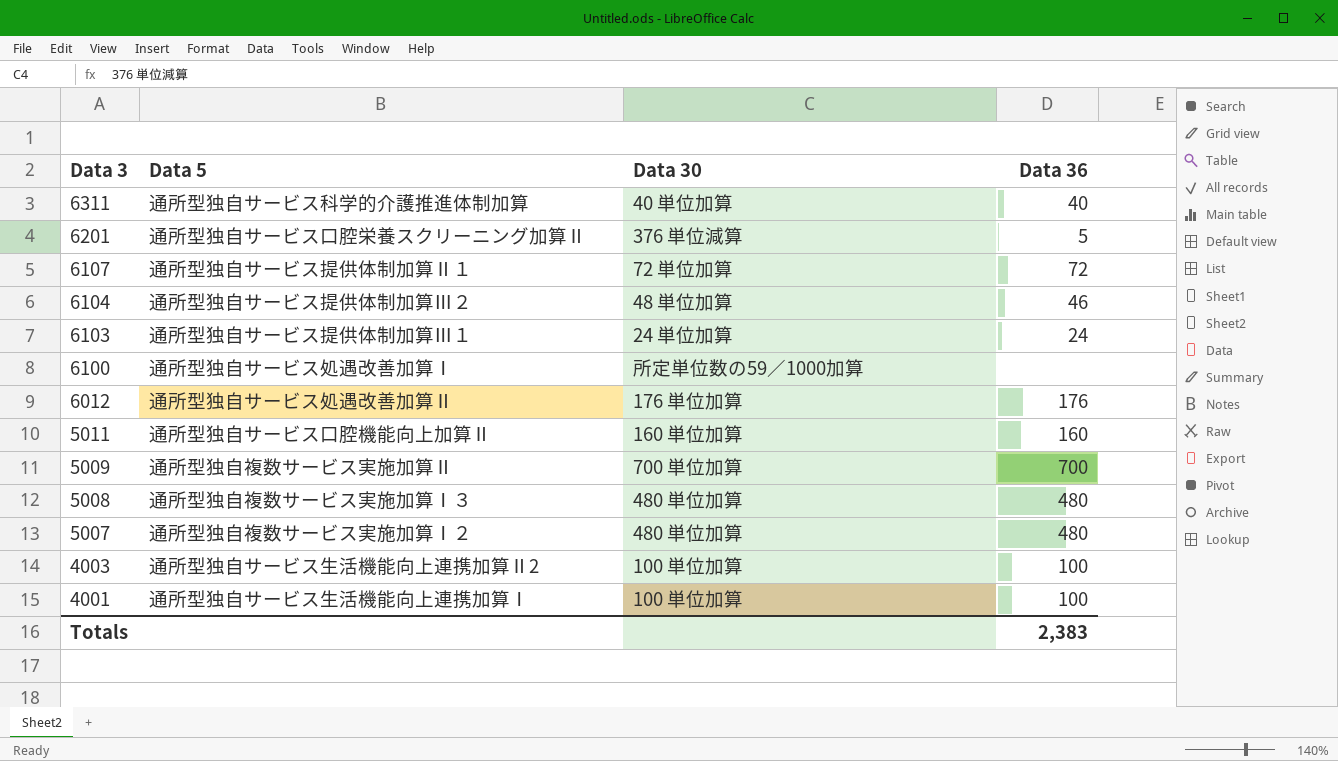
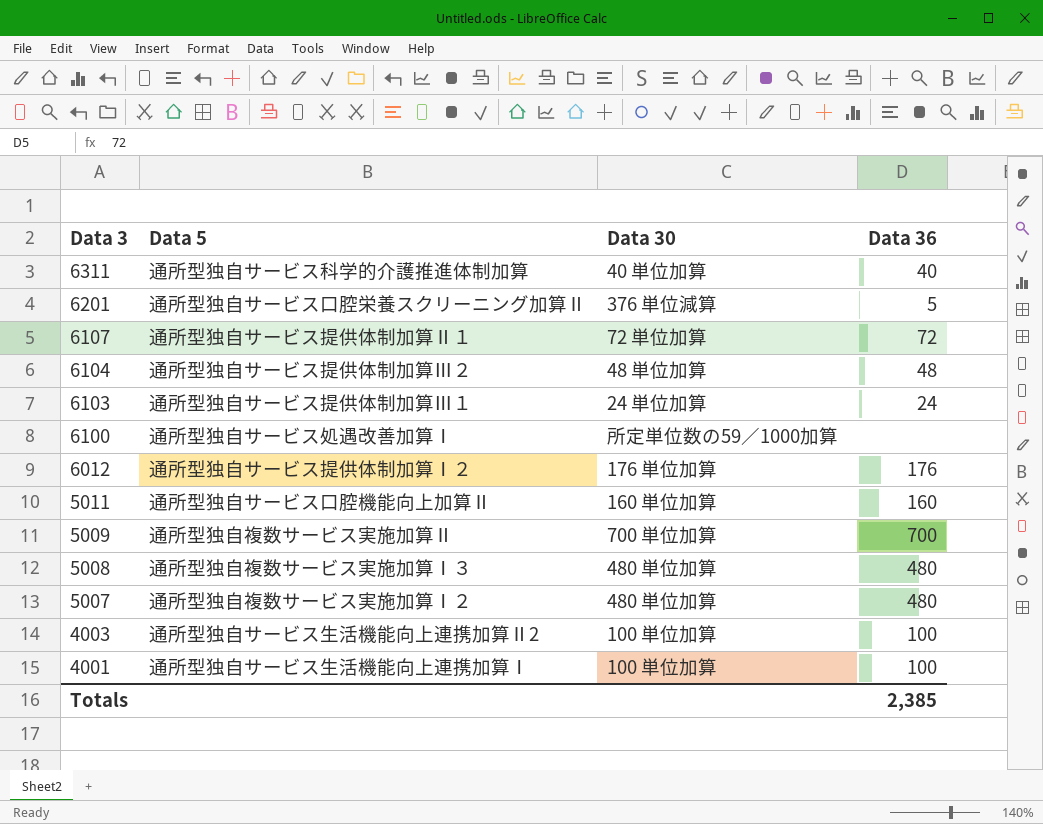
6104 | Data 36: 46 -> 48
6012 | Data 5: 通所型独自サービス処遇改善加算Ⅱ -> 通所型独自サービス提供体制加算Ⅰ２
Totals | Data 36: 2,383 -> 2,385

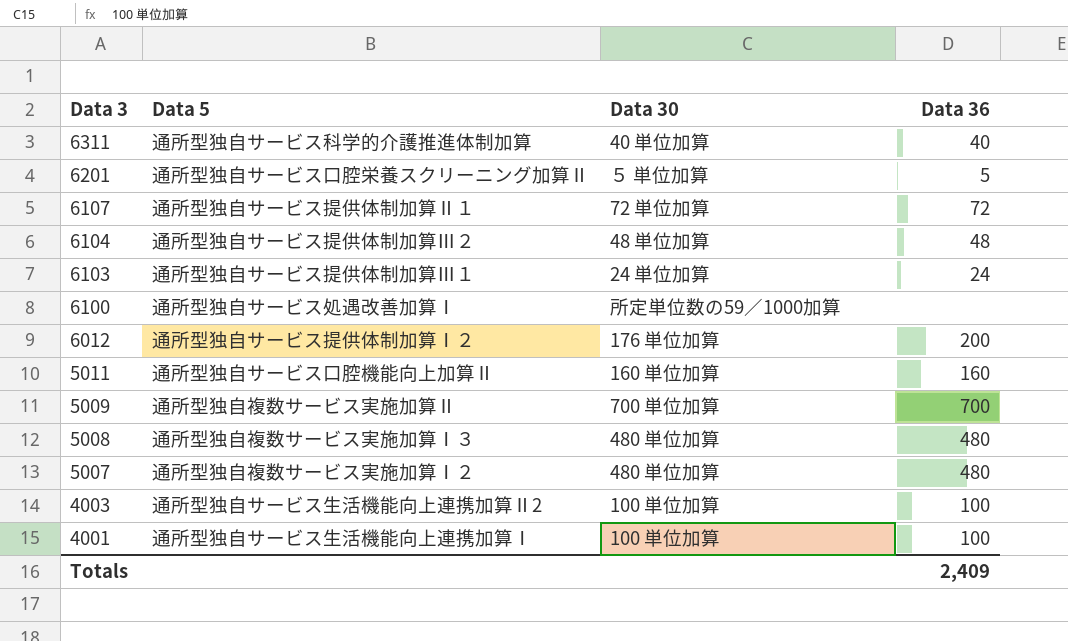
6201 | Data 30: 376 単位減算 -> ５ 単位加算
6012 | Data 36: 176 -> 200
Totals | Data 36: 2,385 -> 2,409

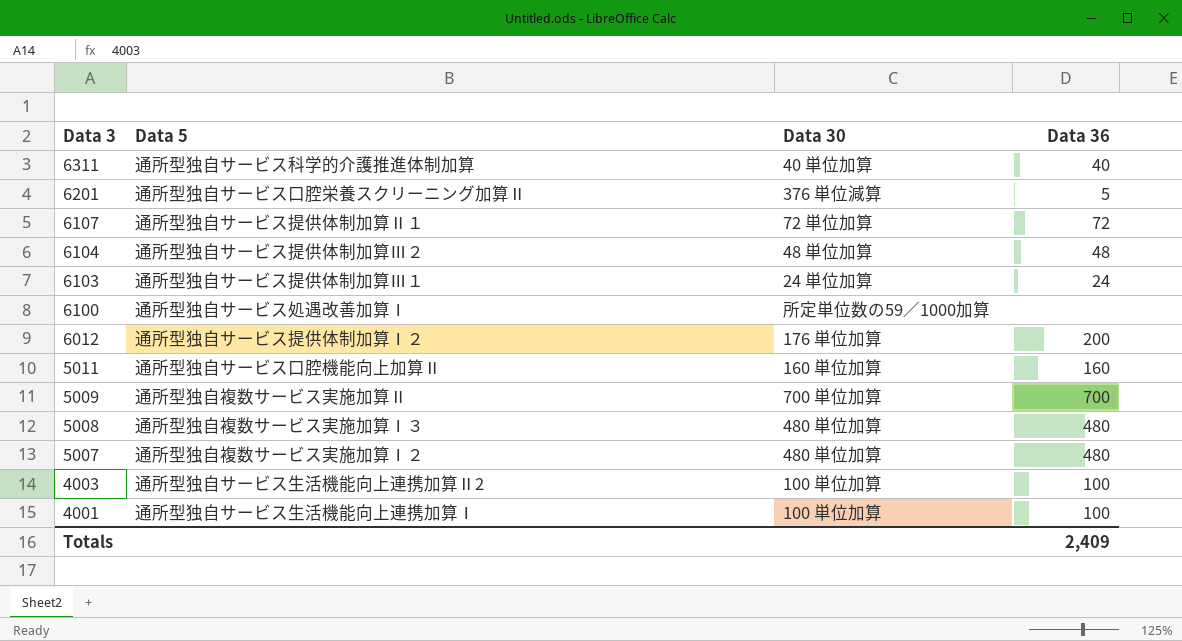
6201 | Data 30: ５ 単位加算 -> 376 単位減算

